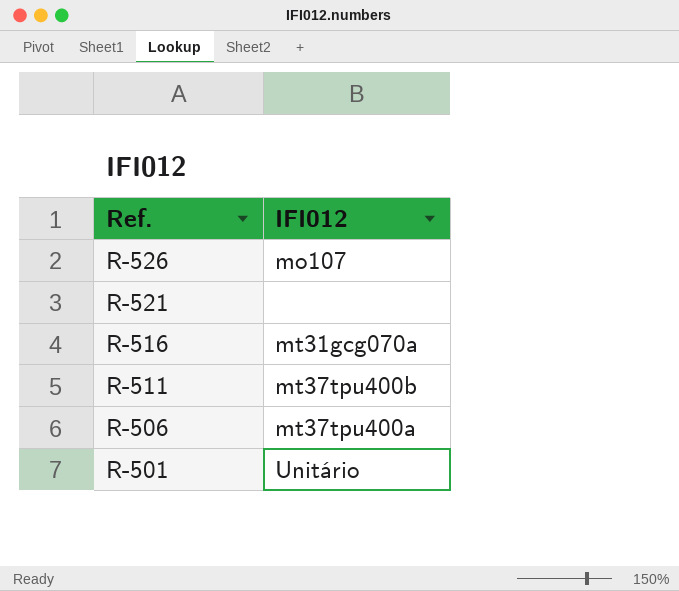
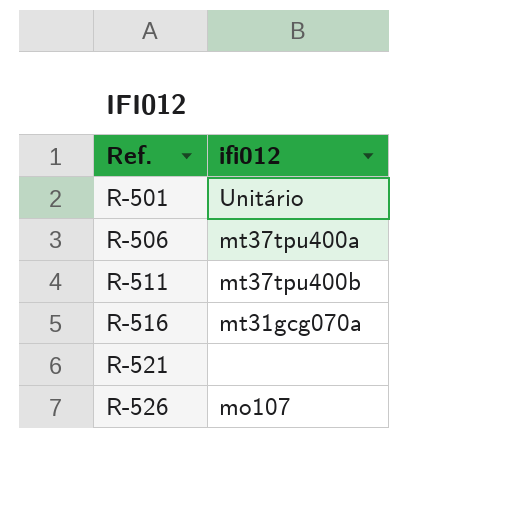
row order: Ref. descending -> Ref. ascending
column name: IFI012 -> ifi012

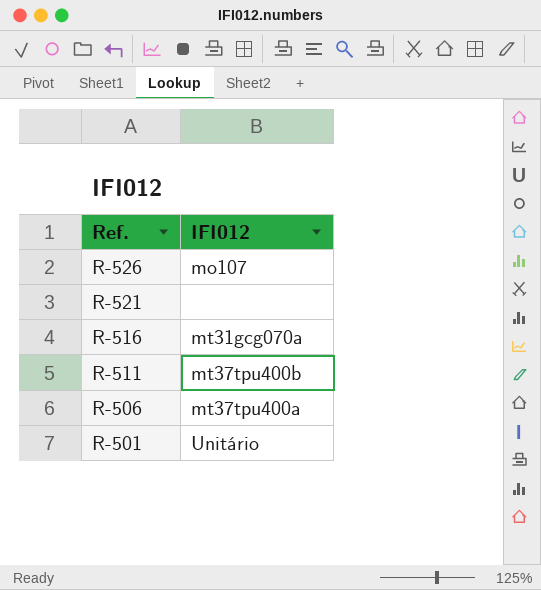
row order: Ref. ascending -> Ref. descending
column name: ifi012 -> IFI012

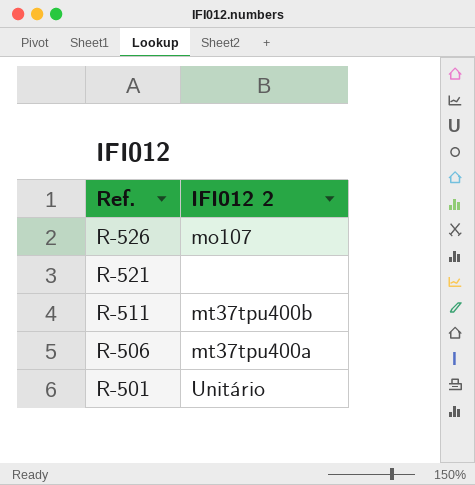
column name: IFI012 -> IFI012 2
row R-516: mt31gcg070a -> none

